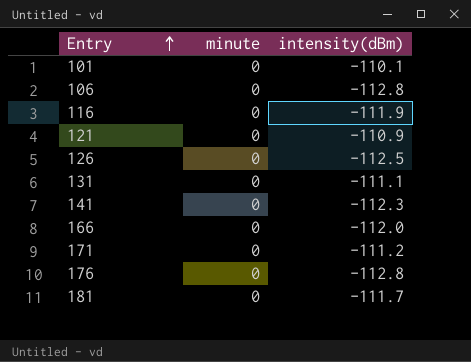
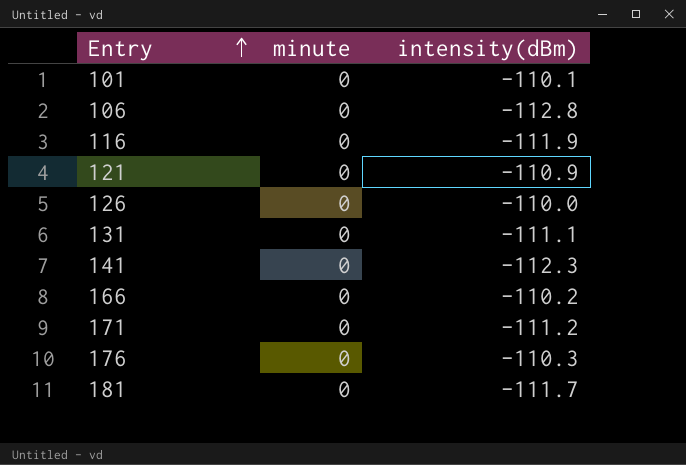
126 | intensity(dBm): -112.5 -> -110.0
166 | intensity(dBm): -112.0 -> -110.2
176 | intensity(dBm): -112.8 -> -110.3

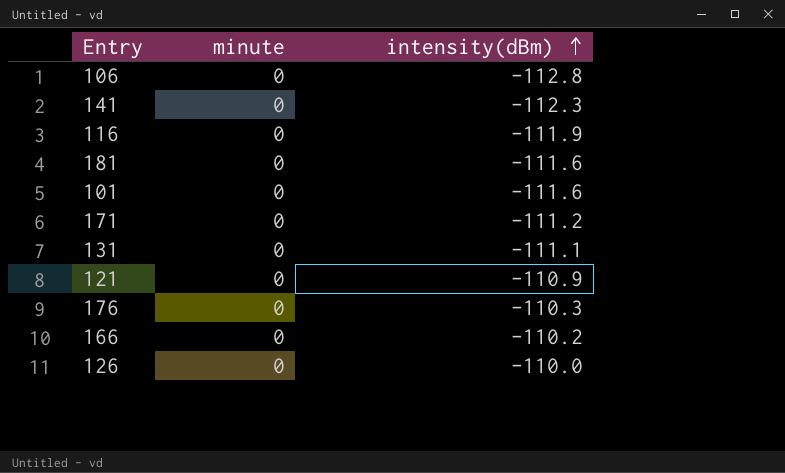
row order: Entry ascending -> intensity(dBm) ascending
181 | intensity(dBm): -111.7 -> -111.6
101 | intensity(dBm): -110.1 -> -111.6

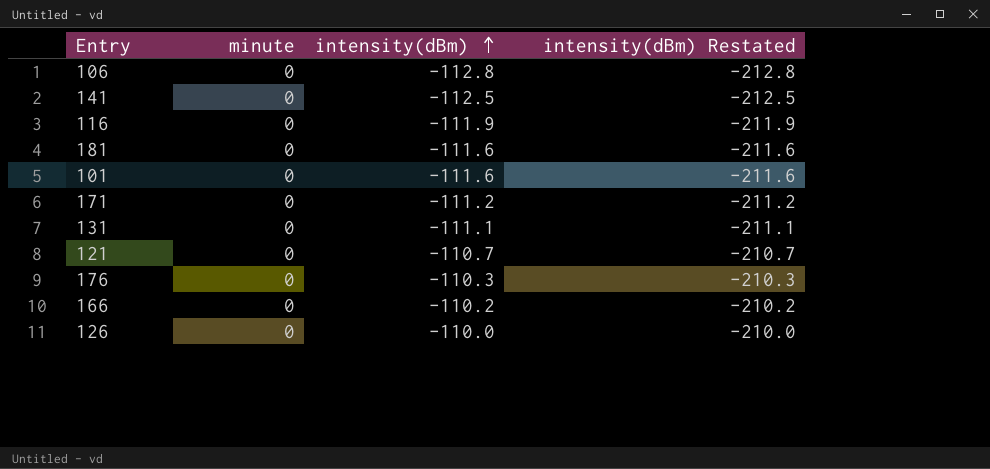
column intensity(dBm) Restated | formula: none -> [intensity(dBm)] - 100
141 | intensity(dBm): -112.3 -> -112.5
121 | intensity(dBm): -110.9 -> -110.7

